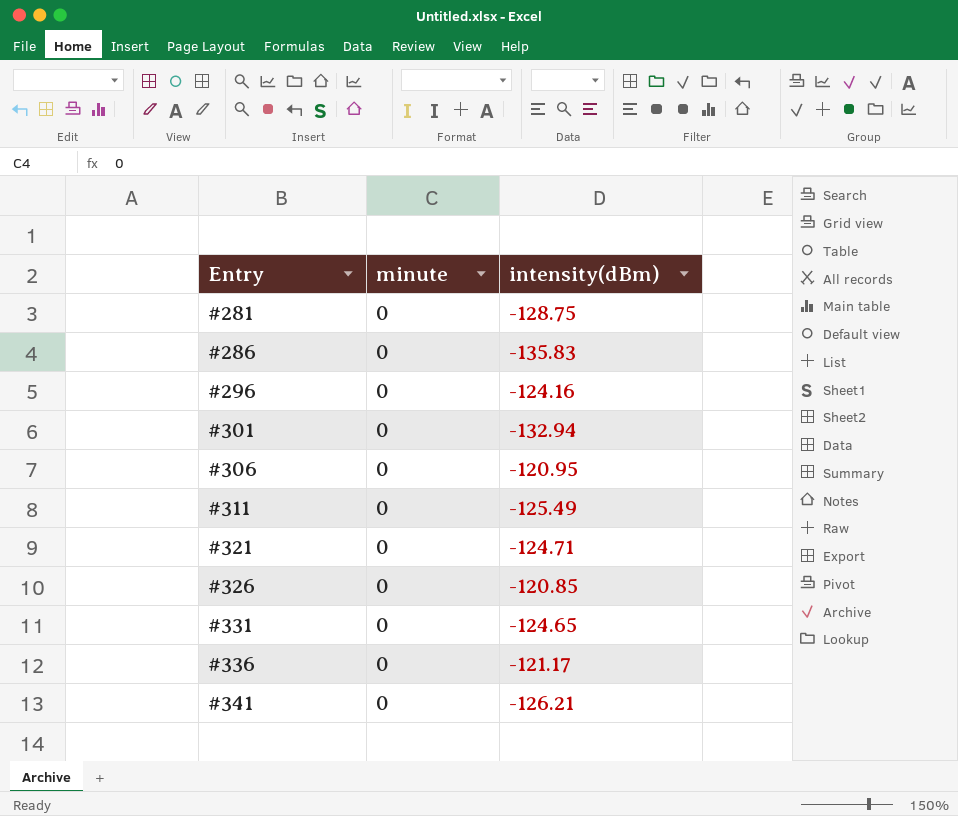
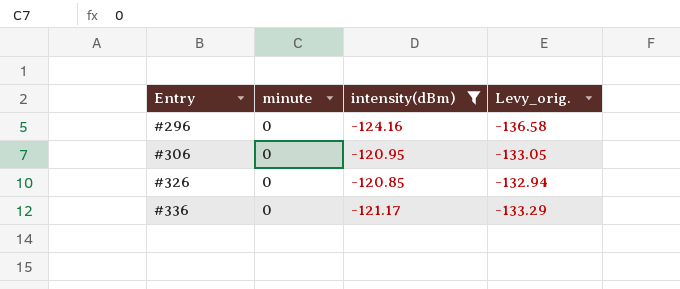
filter: none -> intensity(dBm) >= -124.16
column Levy_orig. | formula: none -> [intensity(dBm)] * 1.1

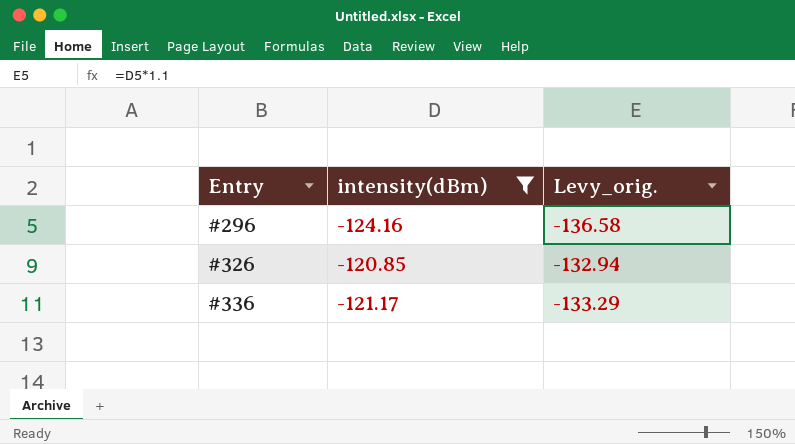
column minute | position: 2 -> none
row #306: 0 | -120.95 | -133.05 -> none

